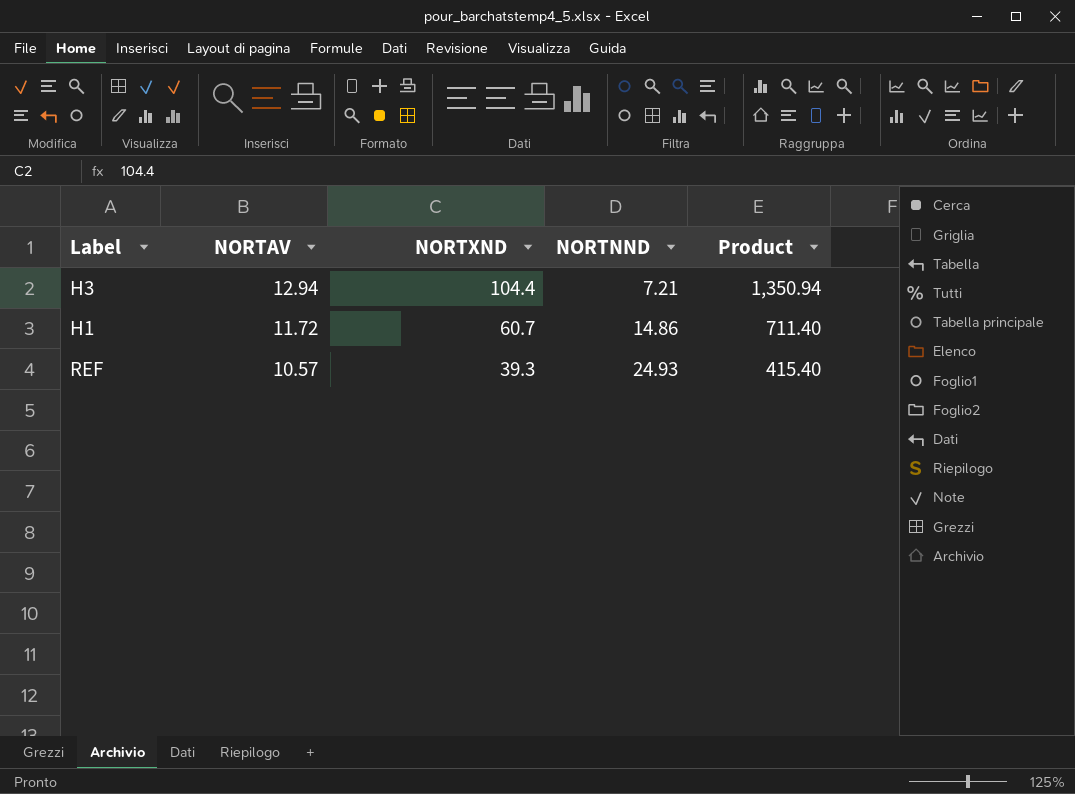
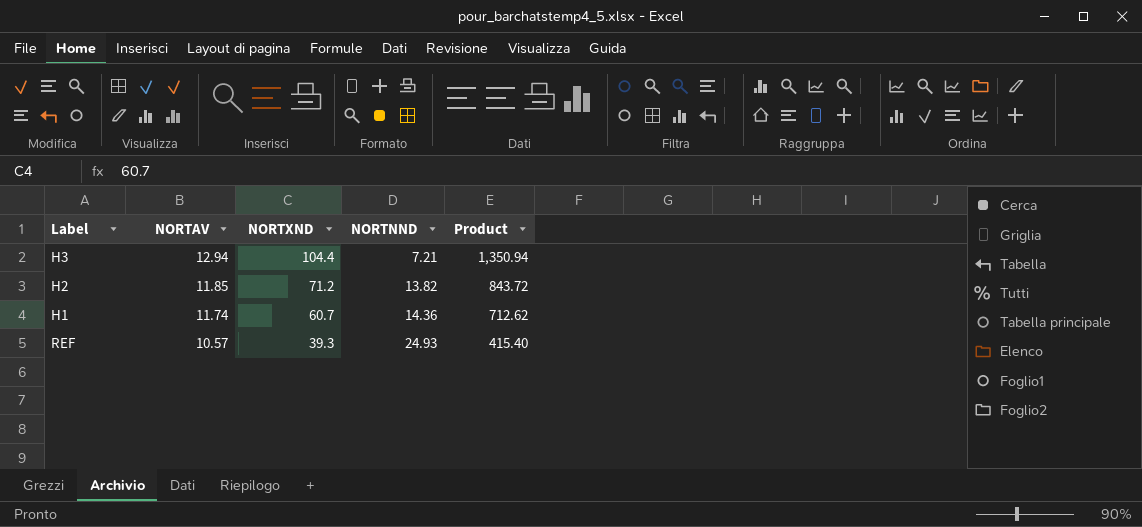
row H2: none -> 11.85 | 71.2 | 13.82 | 843.72
H1 | NORTAV: 11.72 -> 11.74
H1 | NORTNND: 14.86 -> 14.36
H1 | Product: 711.40 -> 712.62

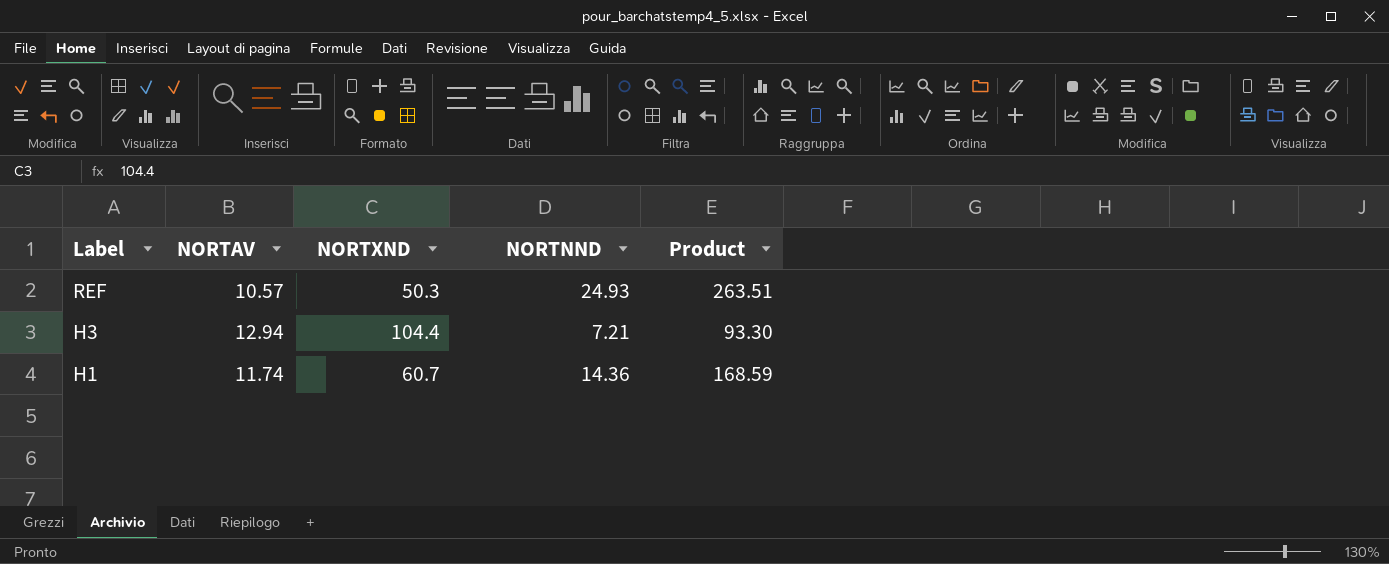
row order: NORTAV descending -> Label descending
column Product | formula: [NORTAV] * [NORTXND] -> [NORTAV] * [NORTNND]
row H2: 11.85 | 71.2 | 13.82 | 843.72 -> none
REF | NORTXND: 39.3 -> 50.3

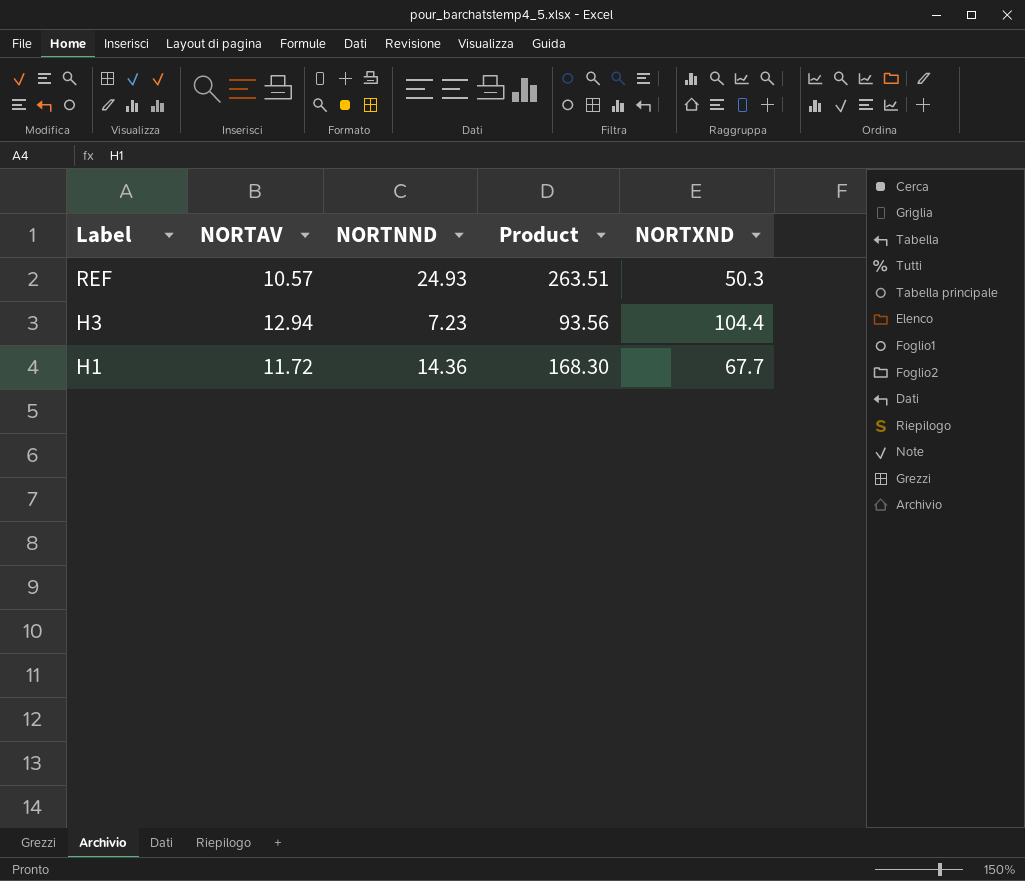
column NORTXND | position: 3 -> 5
H3 | NORTNND: 7.21 -> 7.23
H3 | Product: 93.30 -> 93.56
H1 | NORTAV: 11.74 -> 11.72
H1 | Product: 168.59 -> 168.30
H1 | NORTXND: 60.7 -> 67.7

